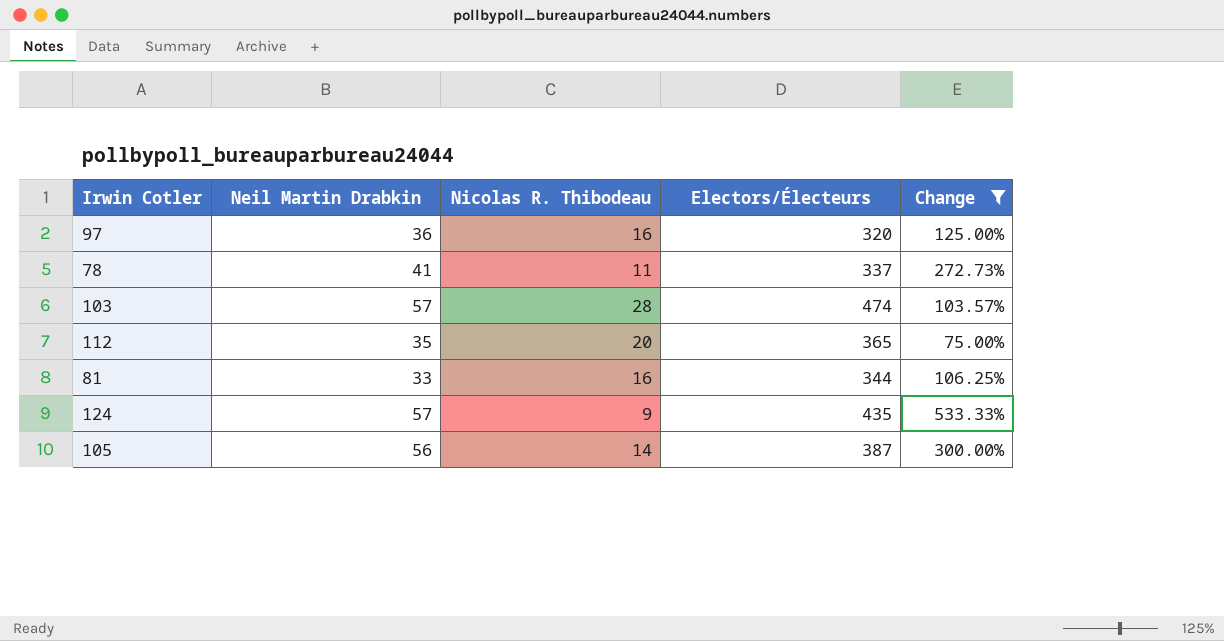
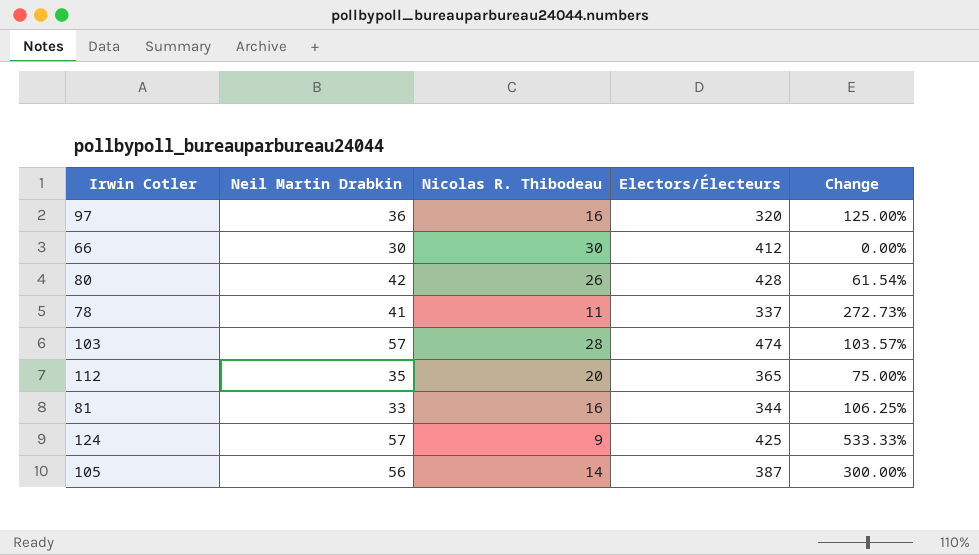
filter: Change >= 75.00% -> none
124 | Electors/Électeurs: 435 -> 425

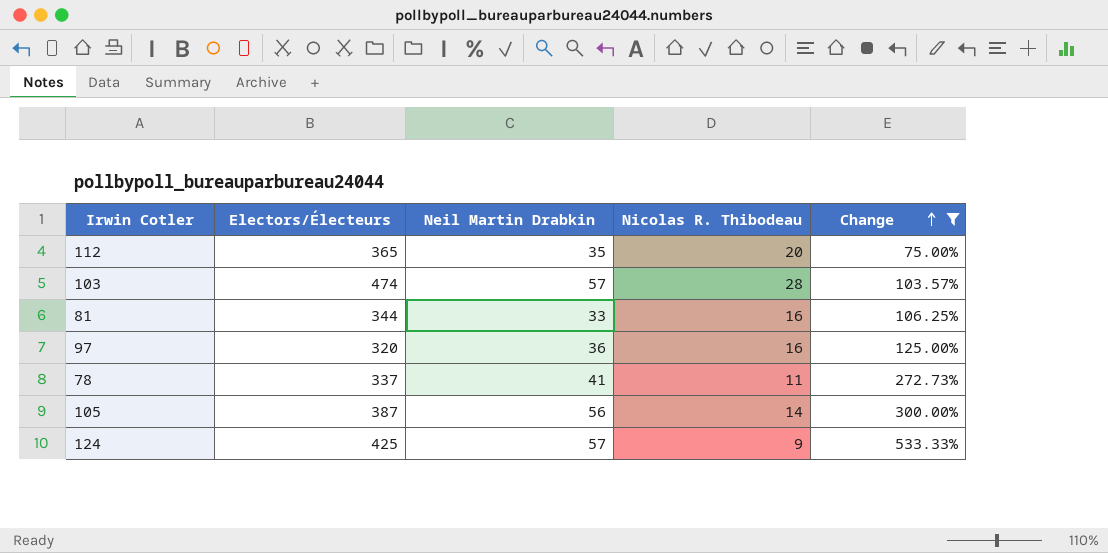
filter: none -> Change >= 75.00%
row order: none -> Change ascending
column Electors/Électeurs | position: 4 -> 2

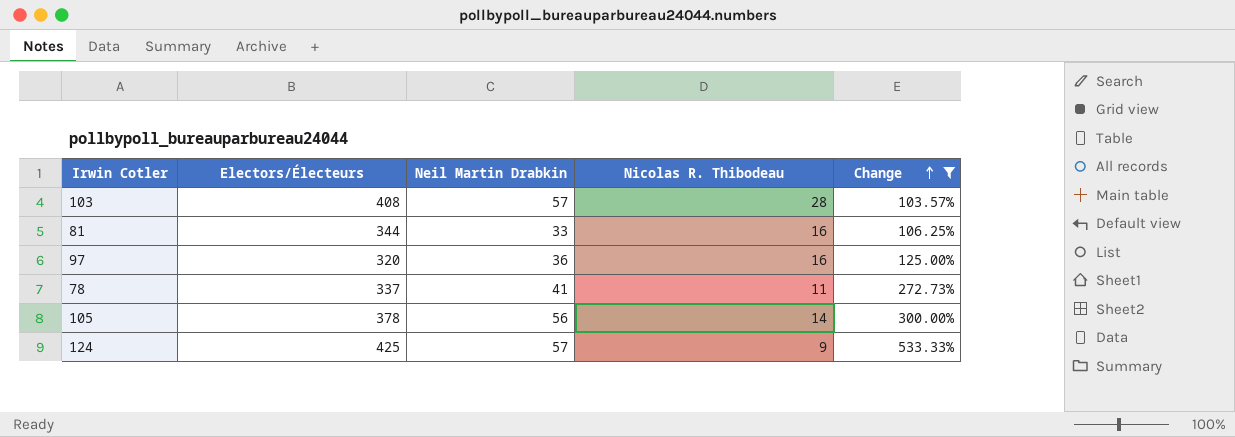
row 112: 365 | 35 | 20 | 75.00% -> none
103 | Electors/Électeurs: 474 -> 408
105 | Electors/Électeurs: 387 -> 378

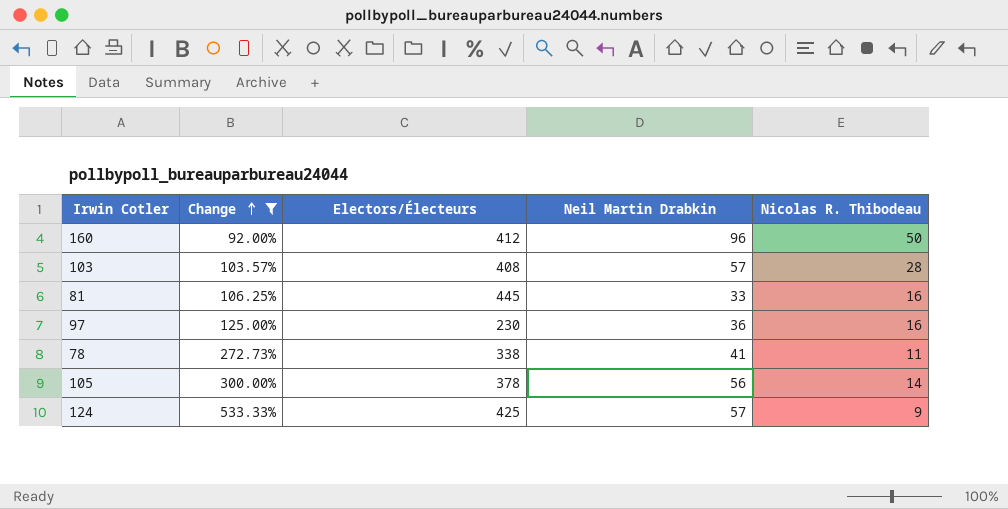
column Change | position: 5 -> 2
row 160: none -> 92.00% | 412 | 96 | 50
81 | Electors/Électeurs: 344 -> 445
97 | Electors/Électeurs: 320 -> 230
78 | Electors/Électeurs: 337 -> 338

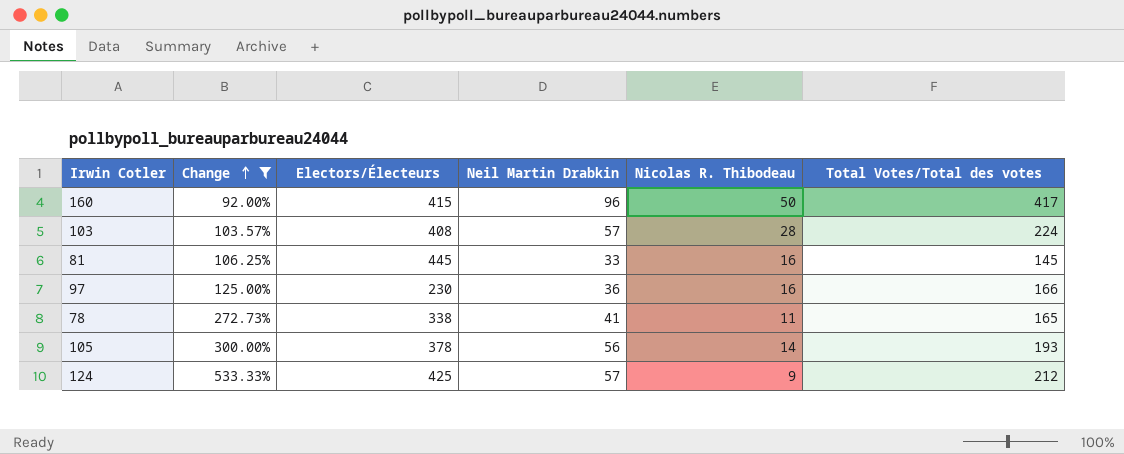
column Total Votes/Total des votes | position: none -> 6
160 | Electors/Électeurs: 412 -> 415

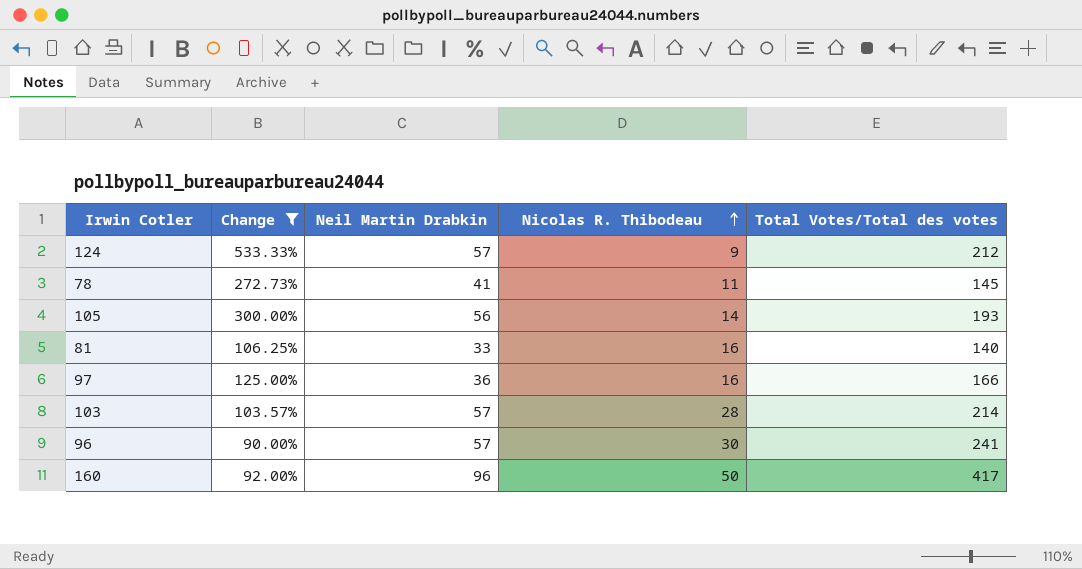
row order: Change ascending -> Nicolas R. Thibodeau ascending
column Electors/Électeurs | position: 3 -> none
78 | Total Votes/Total des votes: 165 -> 145
81 | Total Votes/Total des votes: 145 -> 140
103 | Total Votes/Total des votes: 224 -> 214
row 96: none -> 90.00% | 57 | 30 | 241

